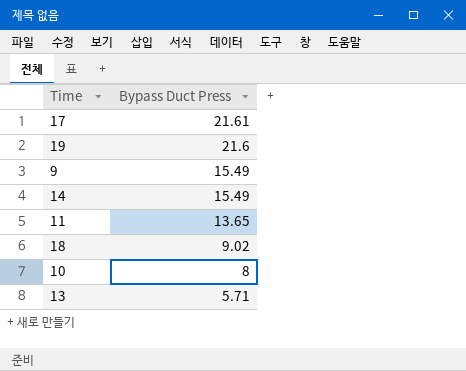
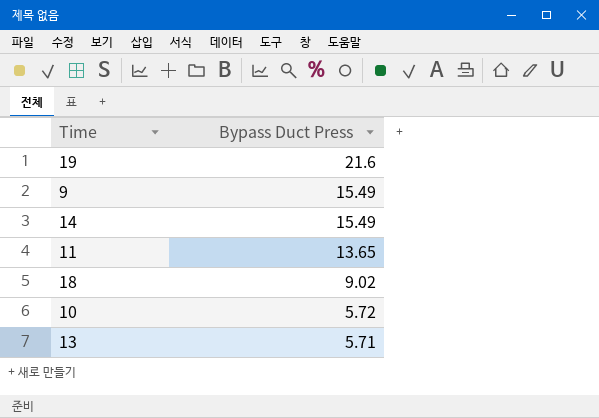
row 17: 21.61 -> none
10 | Bypass Duct Press: 8 -> 5.72

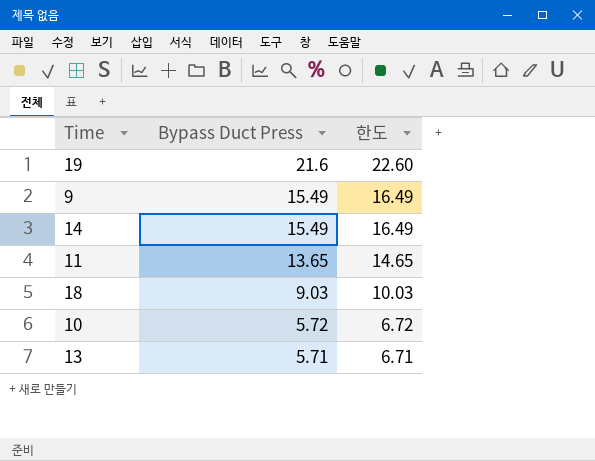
column 한도 | formula: none -> [Bypass Duct Press] + 1
18 | Bypass Duct Press: 9.02 -> 9.03

